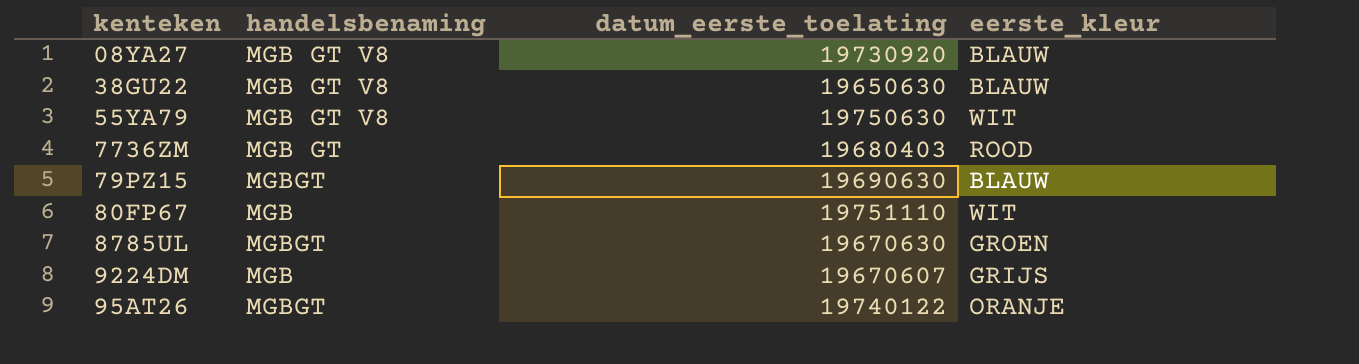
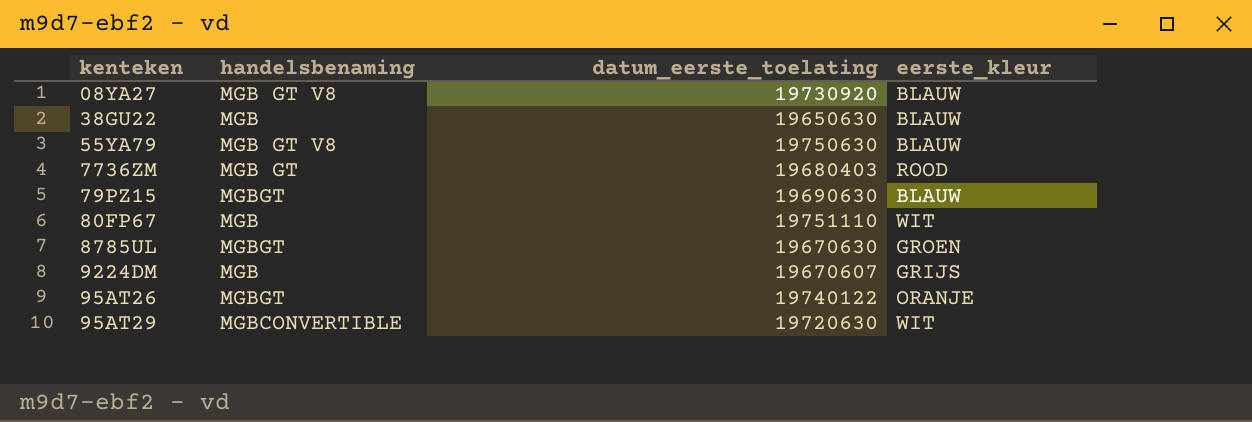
38GU22 | handelsbenaming: MGB GT V8 -> MGB
55YA79 | eerste_kleur: WIT -> BLAUW
row 95AT29: none -> MGBCONVERTIBLE | 19720630 | WIT

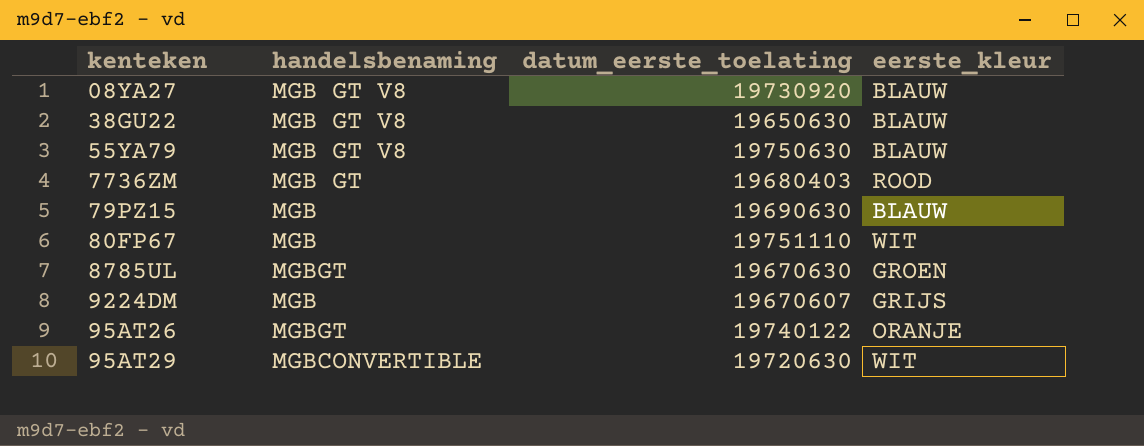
38GU22 | handelsbenaming: MGB -> MGB GT V8
79PZ15 | handelsbenaming: MGBGT -> MGB

